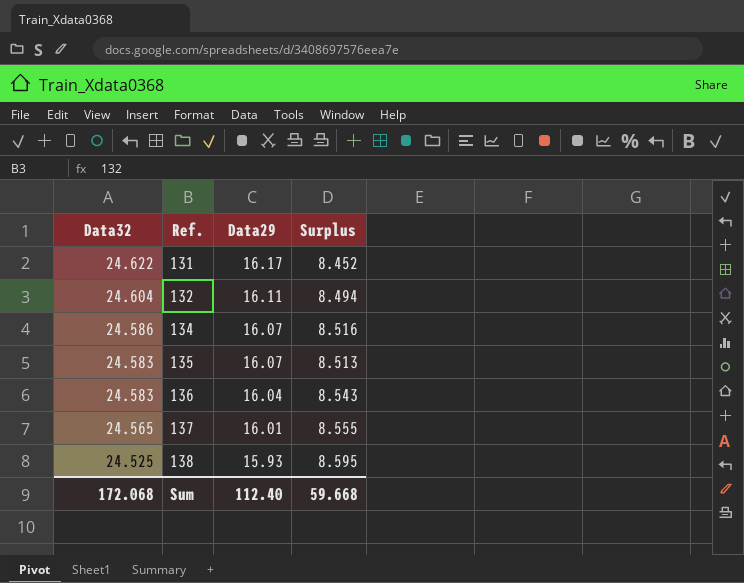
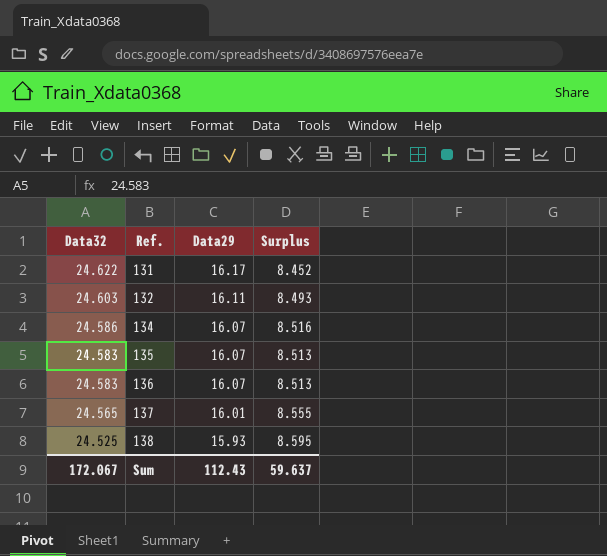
132 | Data32: 24.604 -> 24.603
132 | Surplus: 8.494 -> 8.493
136 | Data29: 16.04 -> 16.07
136 | Surplus: 8.543 -> 8.513
Sum | Data32: 172.068 -> 172.067
Sum | Data29: 112.40 -> 112.43
Sum | Surplus: 59.668 -> 59.637

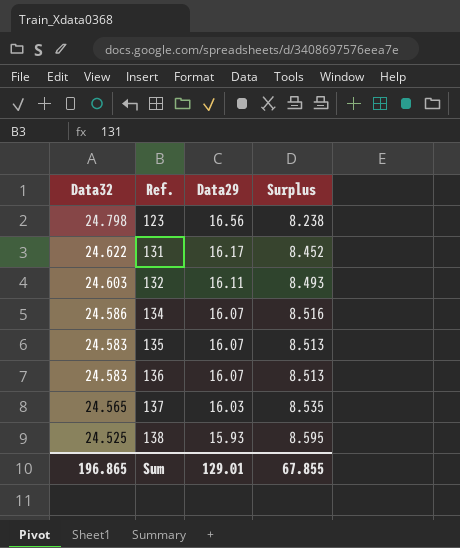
row 123: none -> 24.798 | 16.56 | 8.238
137 | Data29: 16.01 -> 16.03
137 | Surplus: 8.555 -> 8.535
Sum | Data32: 172.067 -> 196.865
Sum | Data29: 112.43 -> 129.01
Sum | Surplus: 59.637 -> 67.855

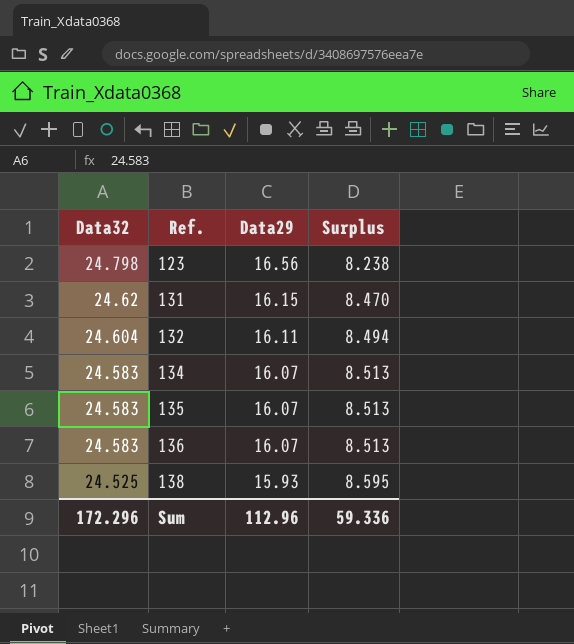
row 137: 24.565 | 16.03 | 8.535 -> none
131 | Data32: 24.622 -> 24.62
131 | Data29: 16.17 -> 16.15
131 | Surplus: 8.452 -> 8.470
132 | Data32: 24.603 -> 24.604
132 | Surplus: 8.493 -> 8.494
134 | Data32: 24.586 -> 24.583
134 | Surplus: 8.516 -> 8.513
Sum | Data32: 196.865 -> 172.296
Sum | Data29: 129.01 -> 112.96
Sum | Surplus: 67.855 -> 59.336

